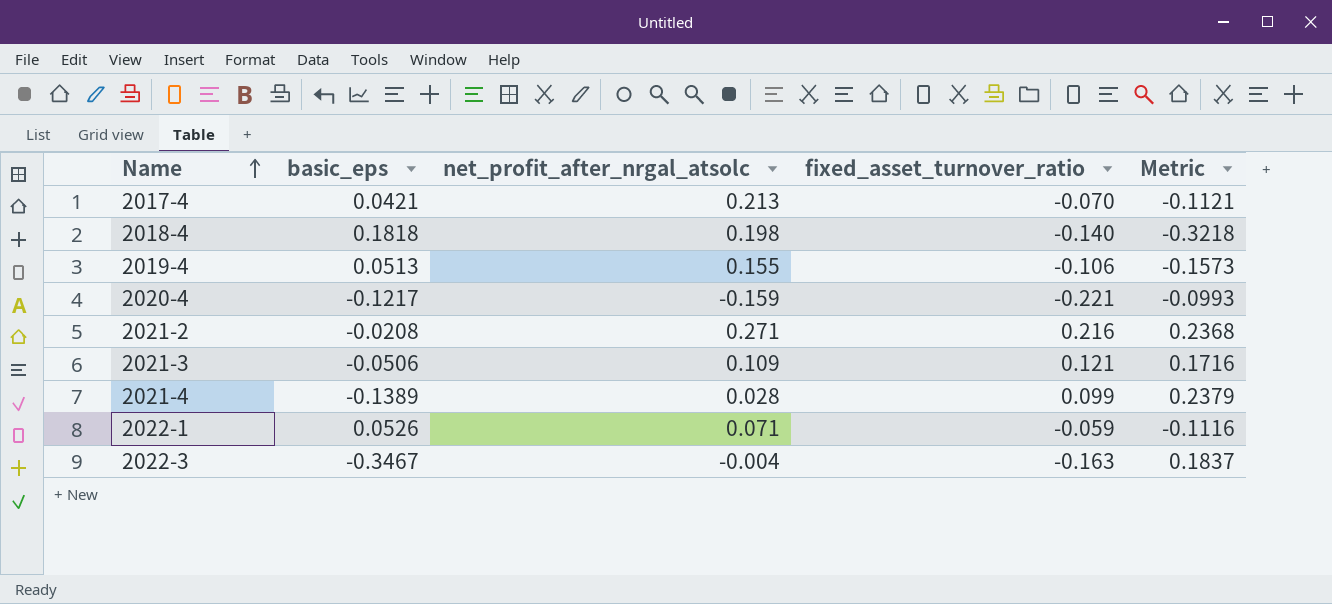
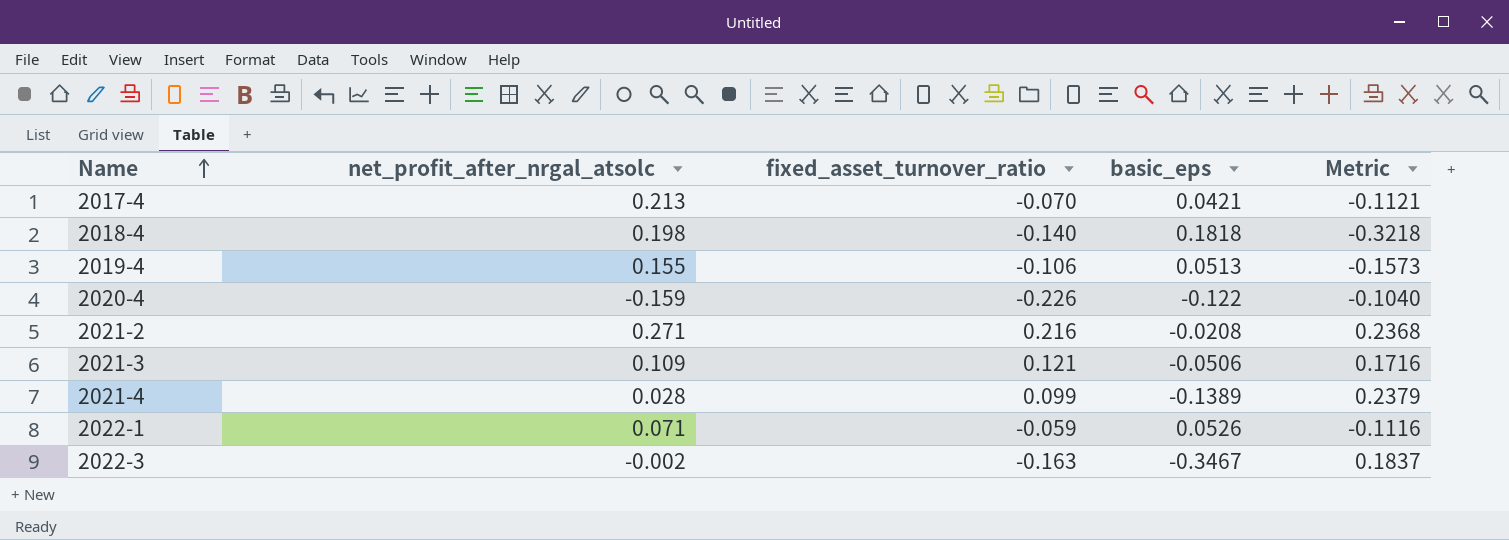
column basic_eps | position: 2 -> 4
2020-4 | fixed_asset_turnover_ratio: -0.221 -> -0.226
2020-4 | basic_eps: -0.1217 -> -0.122
2020-4 | Metric: -0.0993 -> -0.1040
2022-3 | net_profit_after_nrgal_atsolc: -0.004 -> -0.002

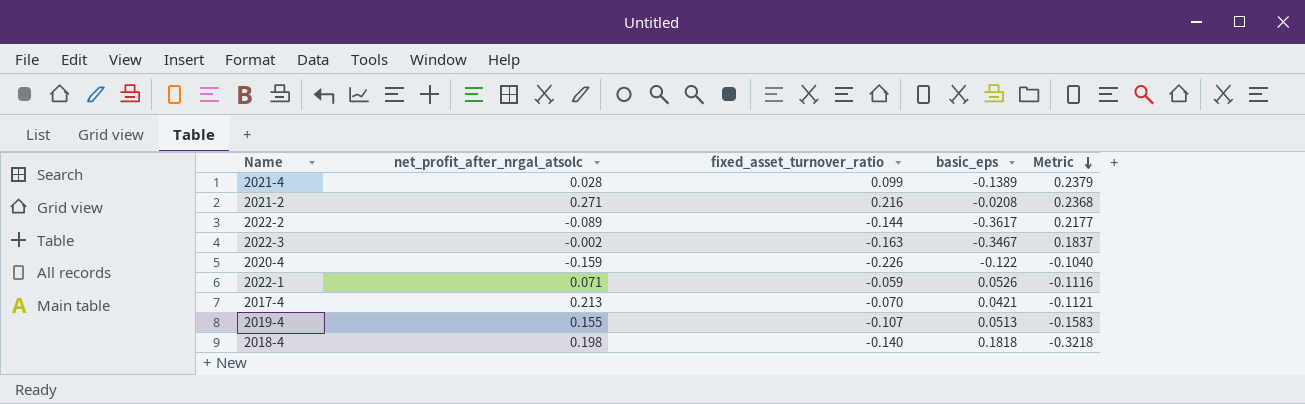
row order: Name ascending -> Metric descending
row 2021-3: 0.109 | 0.121 | -0.0506 | 0.1716 -> none
row 2022-2: none -> -0.089 | -0.144 | -0.3617 | 0.2177
2019-4 | fixed_asset_turnover_ratio: -0.106 -> -0.107
2019-4 | Metric: -0.1573 -> -0.1583

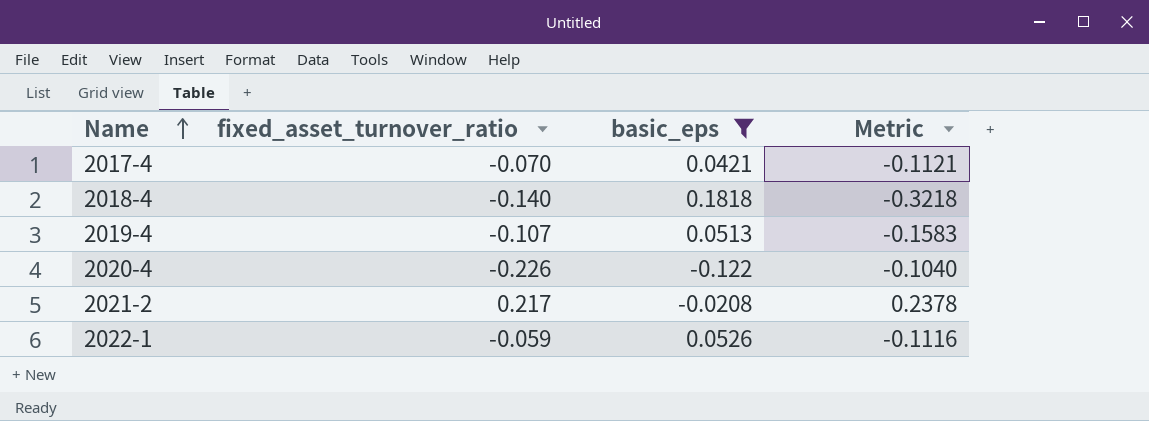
filter: none -> basic_eps >= -0.122
row order: Metric descending -> Name ascending
column net_profit_after_nrgal_atsolc | position: 2 -> none
2021-2 | fixed_asset_turnover_ratio: 0.216 -> 0.217
2021-2 | Metric: 0.2368 -> 0.2378

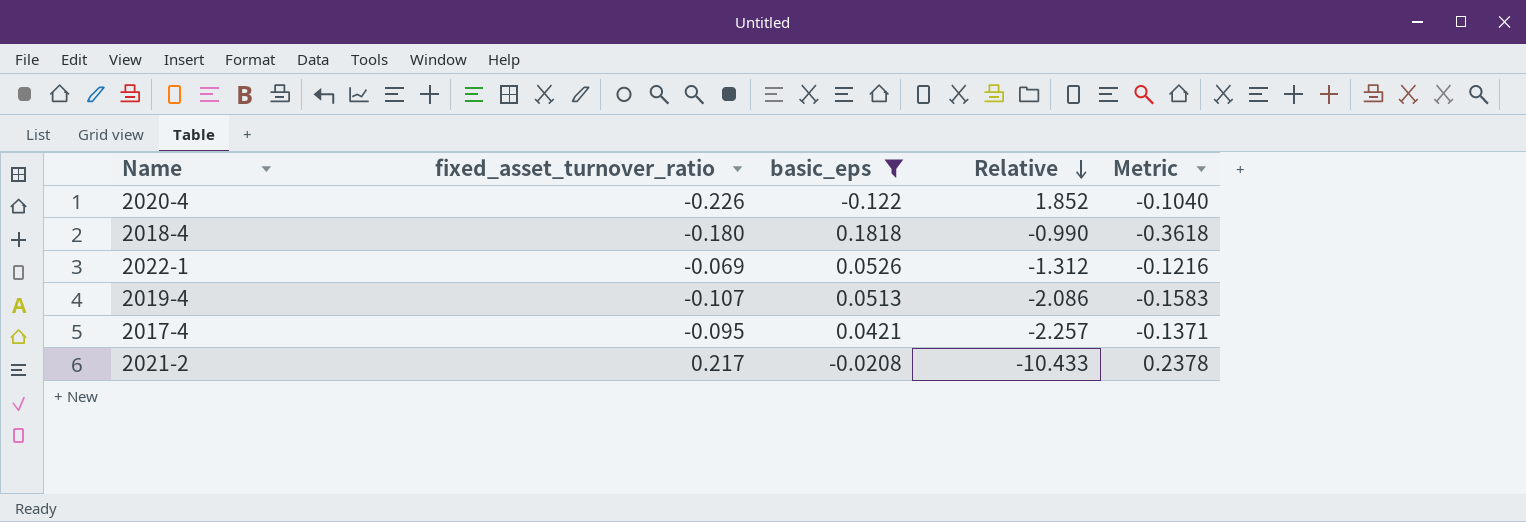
row order: Name ascending -> Relative descending
column Relative | formula: none -> [fixed_asset_turnover_ratio] / [basic_eps]
2018-4 | fixed_asset_turnover_ratio: -0.140 -> -0.180
2018-4 | Metric: -0.3218 -> -0.3618
2022-1 | fixed_asset_turnover_ratio: -0.059 -> -0.069
2022-1 | Metric: -0.1116 -> -0.1216
2017-4 | fixed_asset_turnover_ratio: -0.070 -> -0.095
2017-4 | Metric: -0.1121 -> -0.1371

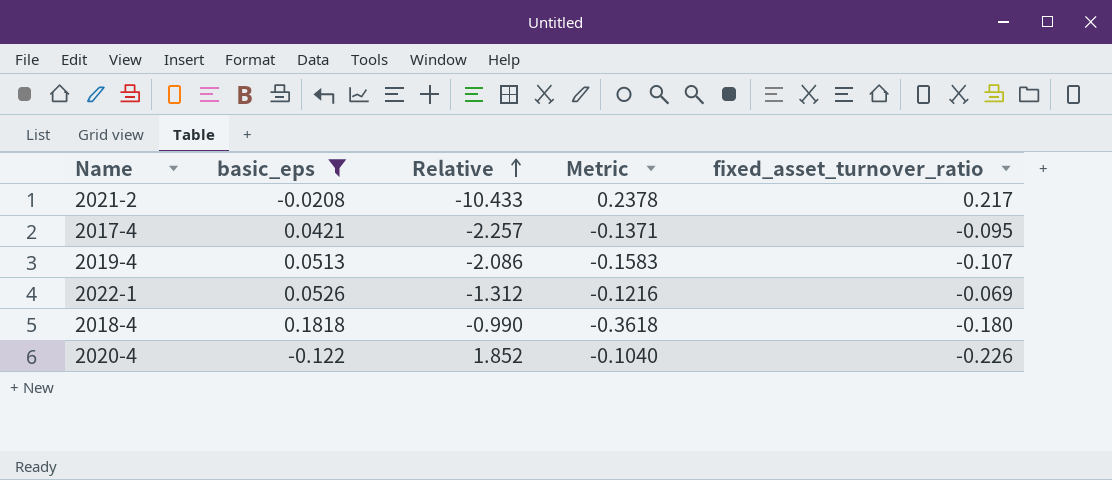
row order: Relative descending -> Relative ascending
column fixed_asset_turnover_ratio | position: 2 -> 5

